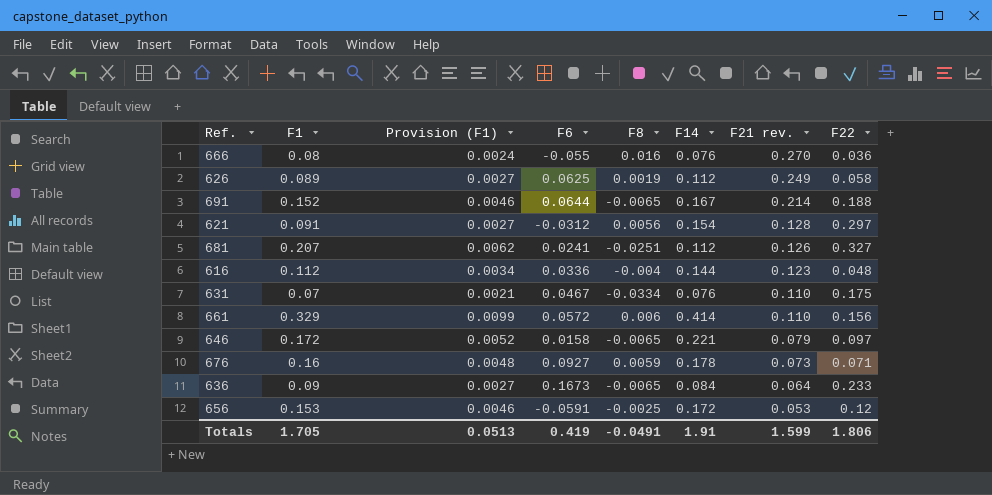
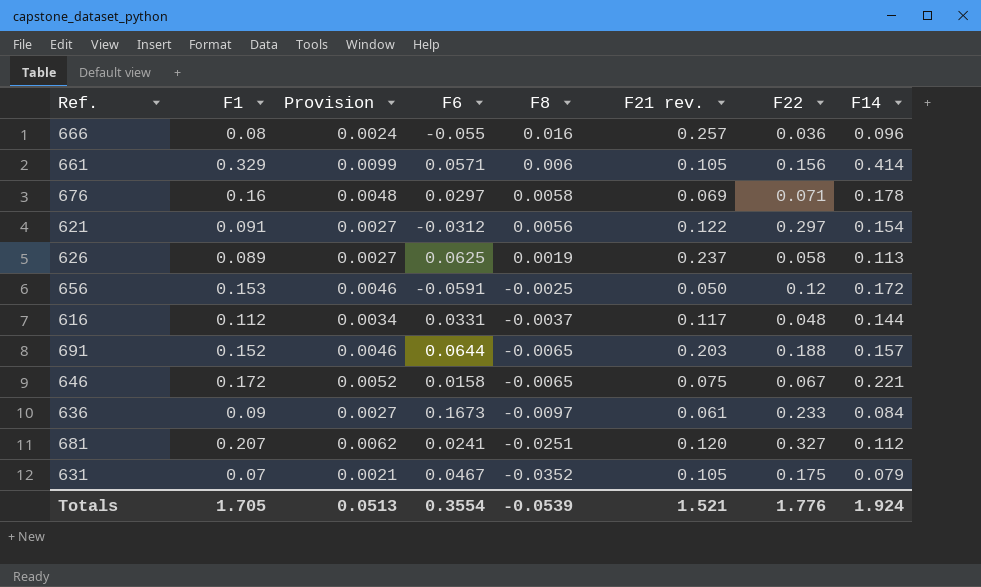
row order: F21 rev. descending -> F8 descending
column name: Provision (F1) -> Provision
column F14 | position: 6 -> 8
666 | F21 rev.: 0.270 -> 0.257
666 | F14: 0.076 -> 0.096
661 | F6: 0.0572 -> 0.0571
661 | F21 rev.: 0.110 -> 0.105
676 | F6: 0.0927 -> 0.0297
676 | F8: 0.0059 -> 0.0058
676 | F21 rev.: 0.073 -> 0.069
621 | F21 rev.: 0.128 -> 0.122
626 | F21 rev.: 0.249 -> 0.237
626 | F14: 0.112 -> 0.113
656 | F21 rev.: 0.053 -> 0.050
616 | F6: 0.0336 -> 0.0331
616 | F8: -0.004 -> -0.0037
616 | F21 rev.: 0.123 -> 0.117
691 | F21 rev.: 0.214 -> 0.203
691 | F14: 0.167 -> 0.157
646 | F21 rev.: 0.079 -> 0.075
646 | F22: 0.097 -> 0.067
636 | F8: -0.0065 -> -0.0097
636 | F21 rev.: 0.064 -> 0.061
681 | F21 rev.: 0.126 -> 0.120
631 | F8: -0.0334 -> -0.0352
631 | F21 rev.: 0.110 -> 0.105
631 | F14: 0.076 -> 0.079
Totals | F6: 0.419 -> 0.3554
Totals | F8: -0.0491 -> -0.0539
Totals | F21 rev.: 1.599 -> 1.521
Totals | F22: 1.806 -> 1.776
Totals | F14: 1.91 -> 1.924

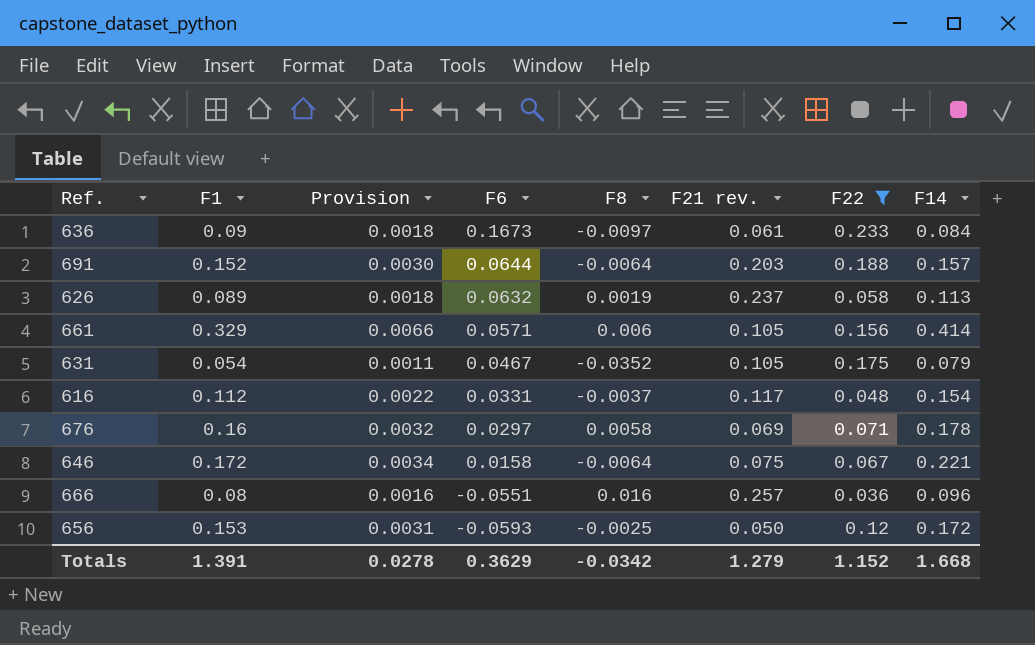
filter: none -> F22 <= 0.233
row order: F8 descending -> F6 descending
column Provision | formula: [F1] * 0.03 -> [F1] * 0.02
691 | F8: -0.0065 -> -0.0064
626 | F6: 0.0625 -> 0.0632
631 | F1: 0.07 -> 0.054
616 | F14: 0.144 -> 0.154
646 | F8: -0.0065 -> -0.0064
666 | F6: -0.055 -> -0.0551
656 | F6: -0.0591 -> -0.0593
Totals | F1: 1.705 -> 1.391
Totals | Provision: 0.0513 -> 0.0278
Totals | F6: 0.3554 -> 0.3629
Totals | F8: -0.0539 -> -0.0342
Totals | F21 rev.: 1.521 -> 1.279
Totals | F22: 1.776 -> 1.152
Totals | F14: 1.924 -> 1.668

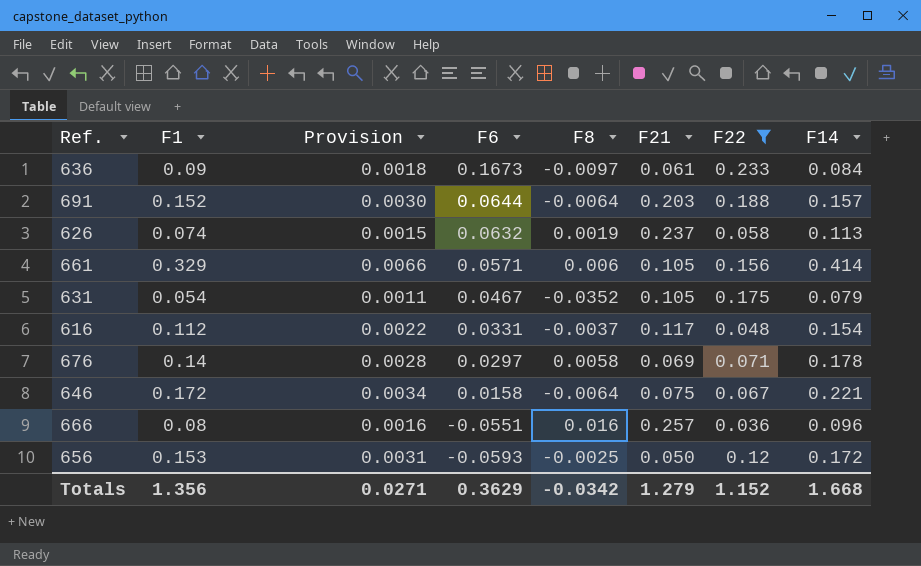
column name: F21 rev. -> F21
626 | F1: 0.089 -> 0.074
626 | Provision: 0.0018 -> 0.0015
676 | F1: 0.16 -> 0.14
676 | Provision: 0.0032 -> 0.0028
Totals | F1: 1.391 -> 1.356
Totals | Provision: 0.0278 -> 0.0271

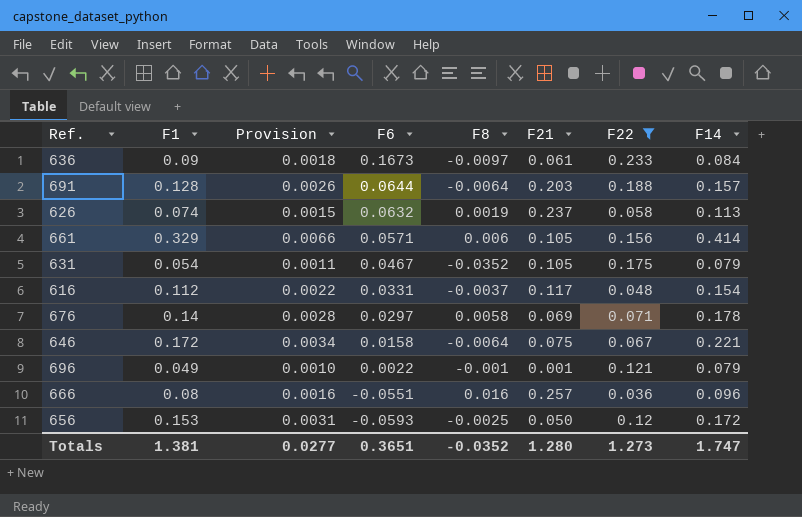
691 | F1: 0.152 -> 0.128
691 | Provision: 0.0030 -> 0.0026
row 696: none -> 0.049 | 0.0010 | 0.0022 | -0.001 | 0.001 | 0.121 | 0.079
Totals | F1: 1.356 -> 1.381
Totals | Provision: 0.0271 -> 0.0277
Totals | F6: 0.3629 -> 0.3651
Totals | F8: -0.0342 -> -0.0352
Totals | F21: 1.279 -> 1.280
Totals | F22: 1.152 -> 1.273
Totals | F14: 1.668 -> 1.747

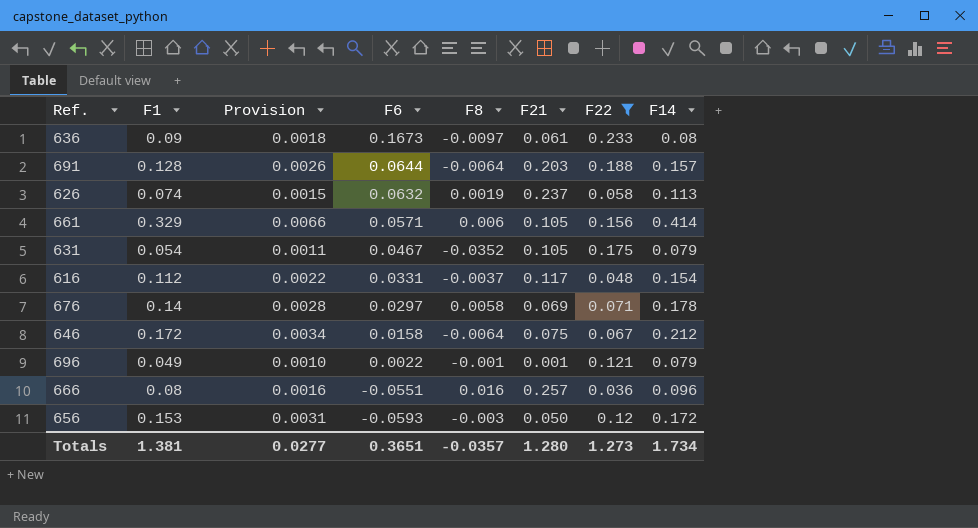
636 | F14: 0.084 -> 0.08
646 | F14: 0.221 -> 0.212
656 | F8: -0.0025 -> -0.003
Totals | F8: -0.0352 -> -0.0357
Totals | F14: 1.747 -> 1.734

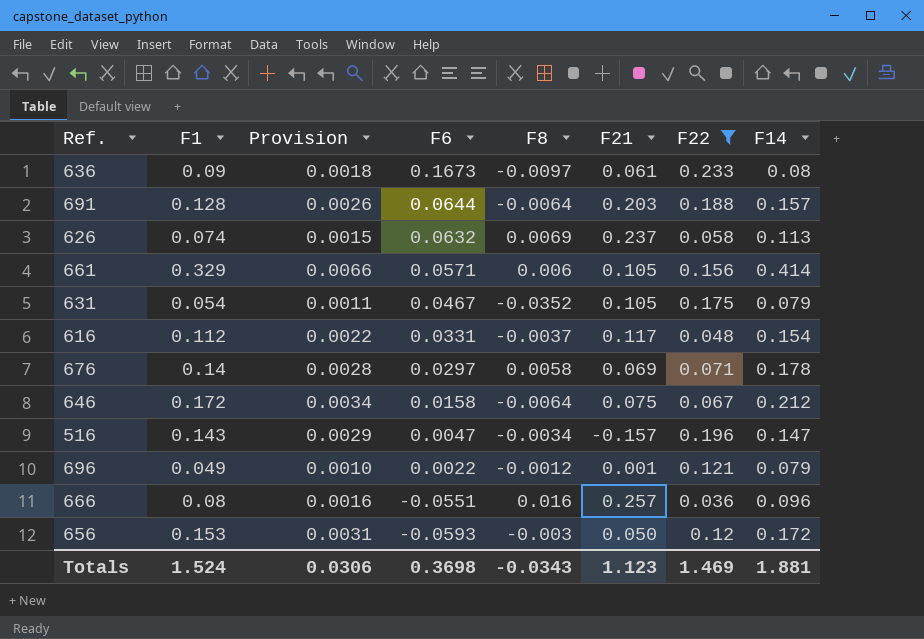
626 | F8: 0.0019 -> 0.0069
row 516: none -> 0.143 | 0.0029 | 0.0047 | -0.0034 | -0.157 | 0.196 | 0.147
696 | F8: -0.001 -> -0.0012
Totals | F1: 1.381 -> 1.524
Totals | Provision: 0.0277 -> 0.0306
Totals | F6: 0.3651 -> 0.3698
Totals | F8: -0.0357 -> -0.0343
Totals | F21: 1.280 -> 1.123
Totals | F22: 1.273 -> 1.469
Totals | F14: 1.734 -> 1.881

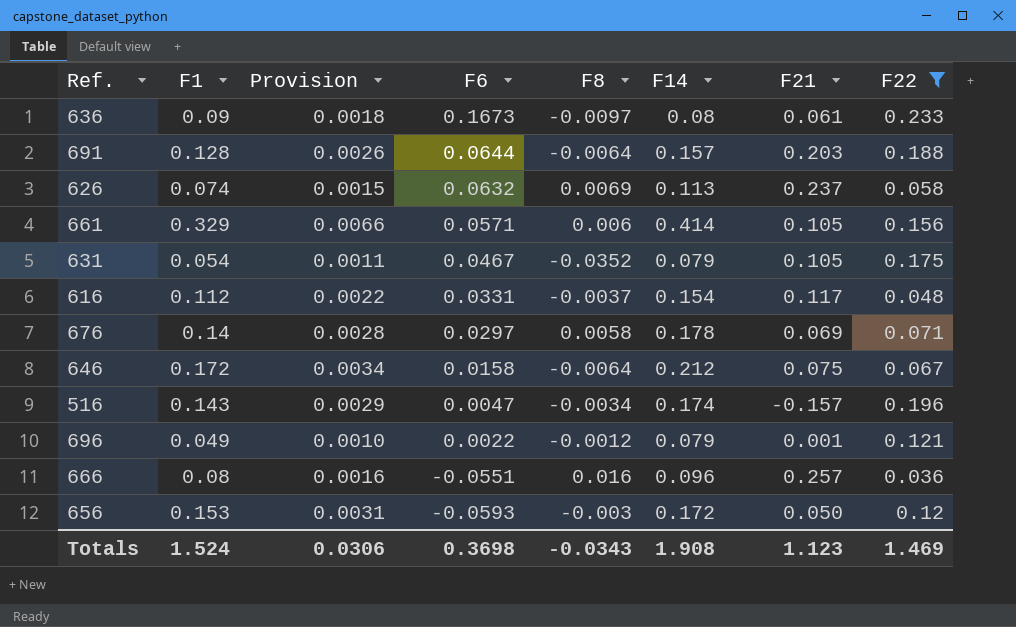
column F14 | position: 8 -> 6
516 | F14: 0.147 -> 0.174
Totals | F14: 1.881 -> 1.908

